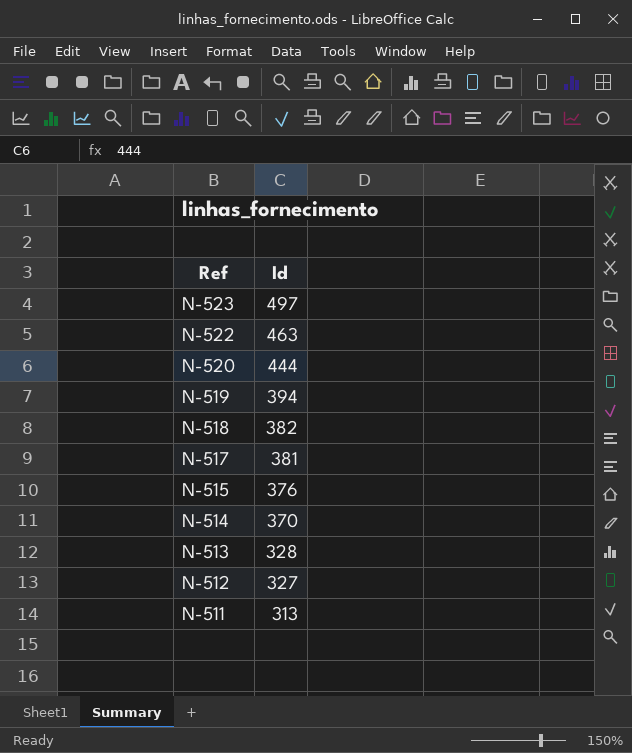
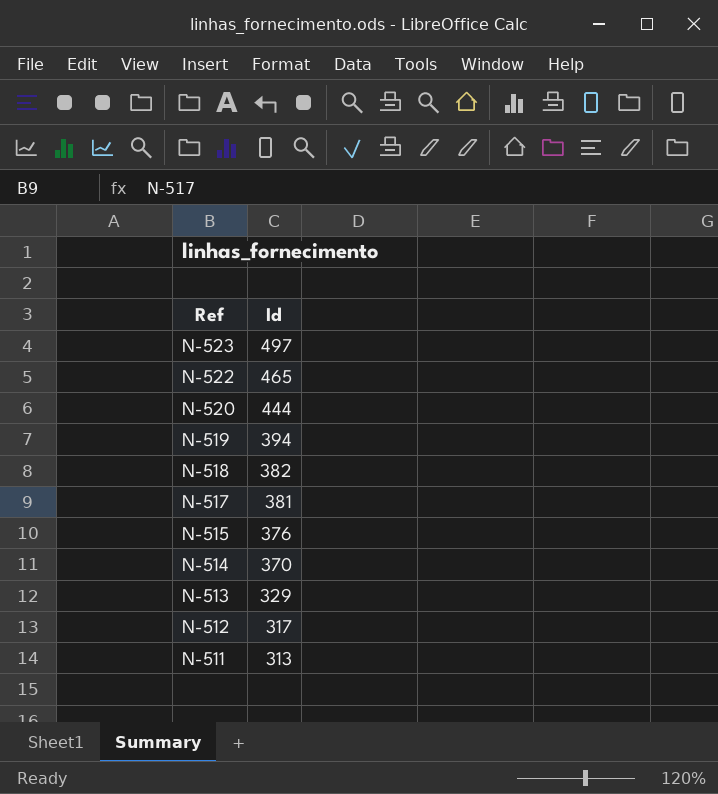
N-522 | Id: 463 -> 465
N-513 | Id: 328 -> 329
N-512 | Id: 327 -> 317

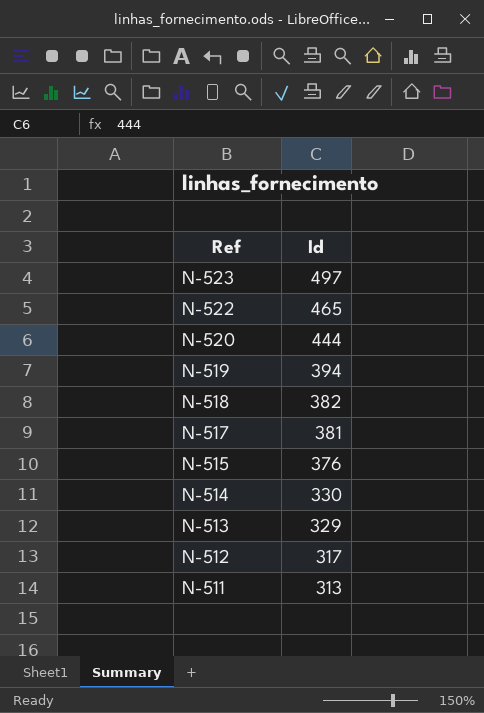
N-514 | Id: 370 -> 330

